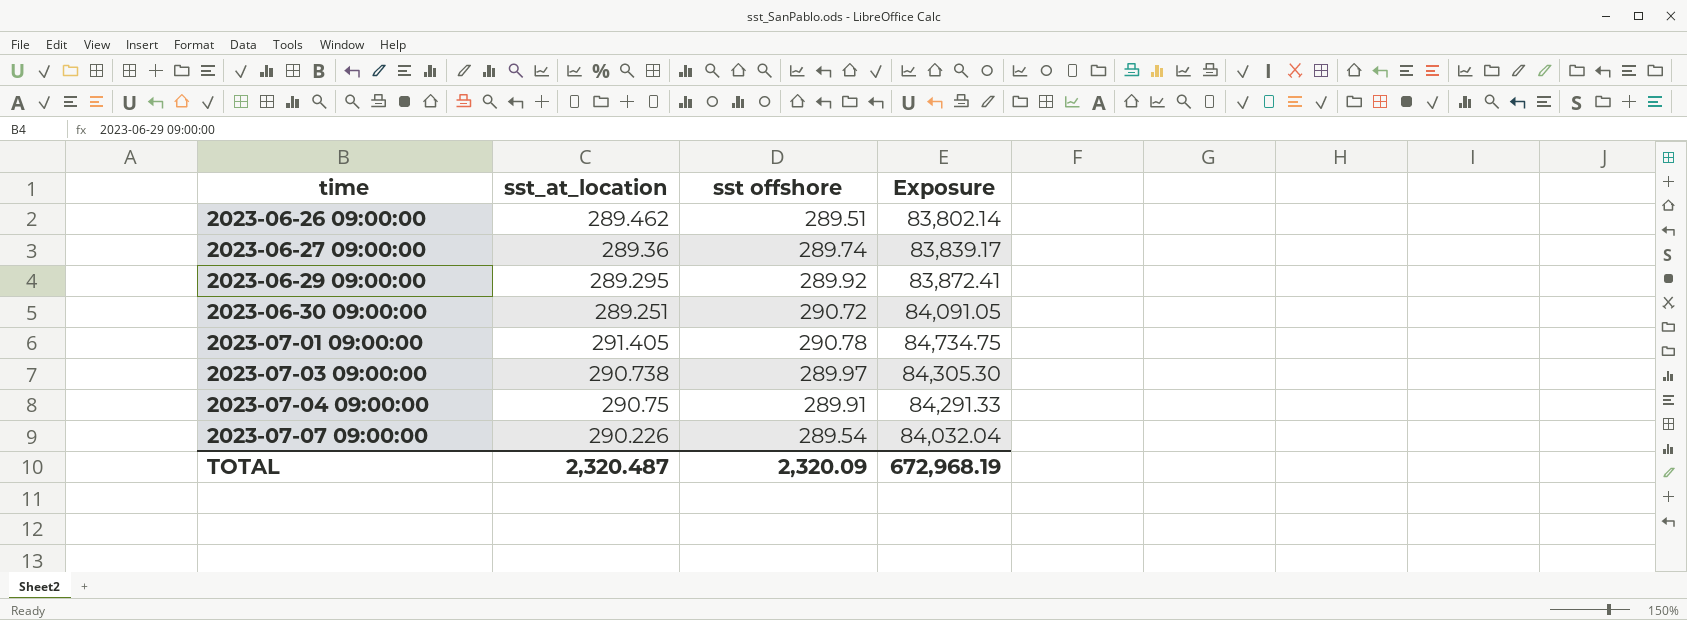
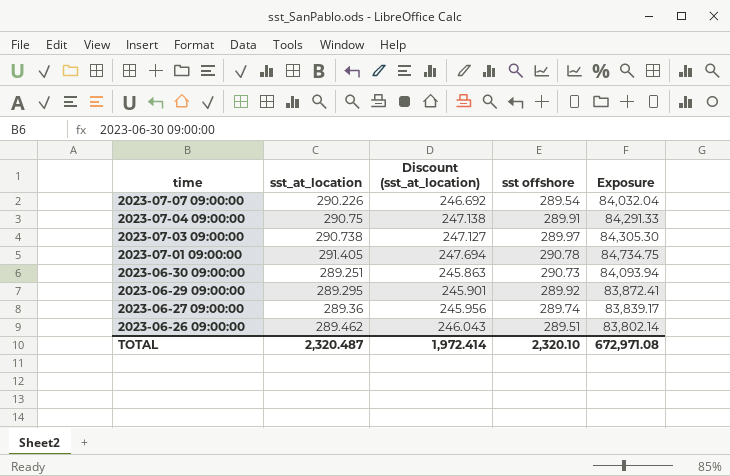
row order: time ascending -> time descending
column Discount (sst_at_location) | formula: none -> [sst_at_location] * 0.85
2023-06-30 09:00:00 | sst offshore: 290.72 -> 290.73
2023-06-30 09:00:00 | Exposure: 84,091.05 -> 84,093.94
TOTAL | sst offshore: 2,320.09 -> 2,320.10
TOTAL | Exposure: 672,968.19 -> 672,971.08

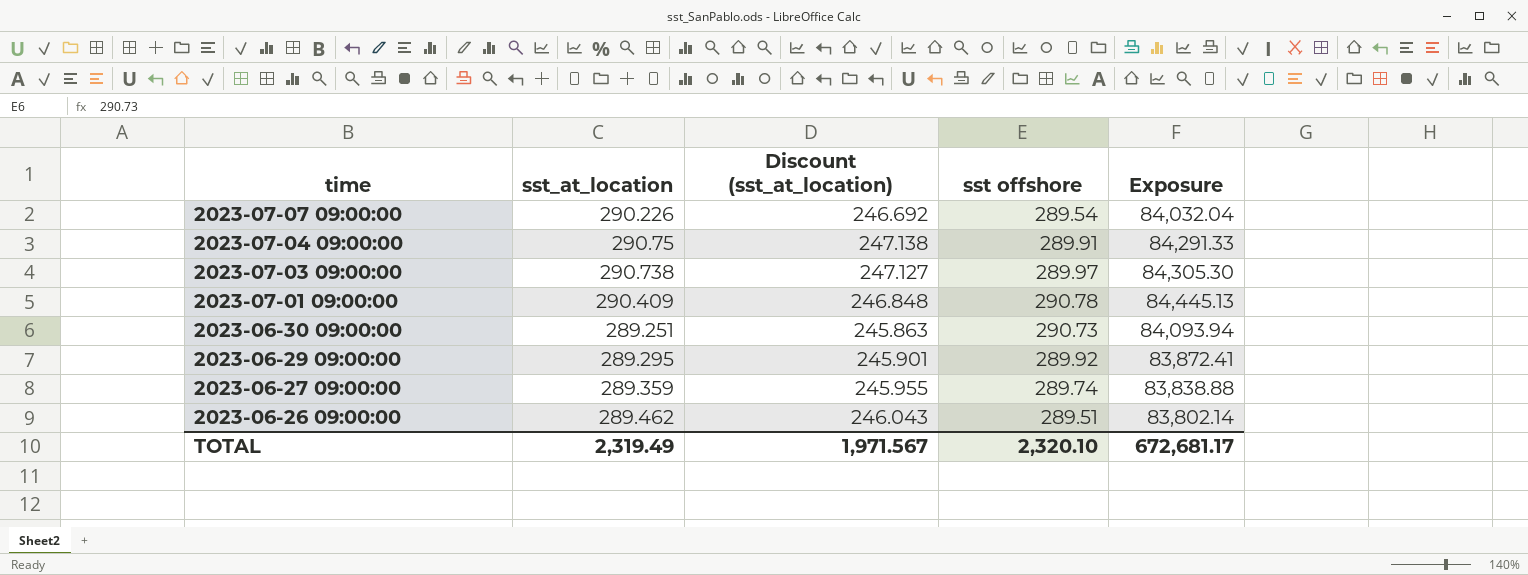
2023-07-01 09:00:00 | sst_at_location: 291.405 -> 290.409
2023-07-01 09:00:00 | Discount (sst_at_location): 247.694 -> 246.848
2023-07-01 09:00:00 | Exposure: 84,734.75 -> 84,445.13
2023-06-27 09:00:00 | sst_at_location: 289.36 -> 289.359
2023-06-27 09:00:00 | Discount (sst_at_location): 245.956 -> 245.955
2023-06-27 09:00:00 | Exposure: 83,839.17 -> 83,838.88
TOTAL | sst_at_location: 2,320.487 -> 2,319.49
TOTAL | Discount (sst_at_location): 1,972.414 -> 1,971.567
TOTAL | Exposure: 672,971.08 -> 672,681.17

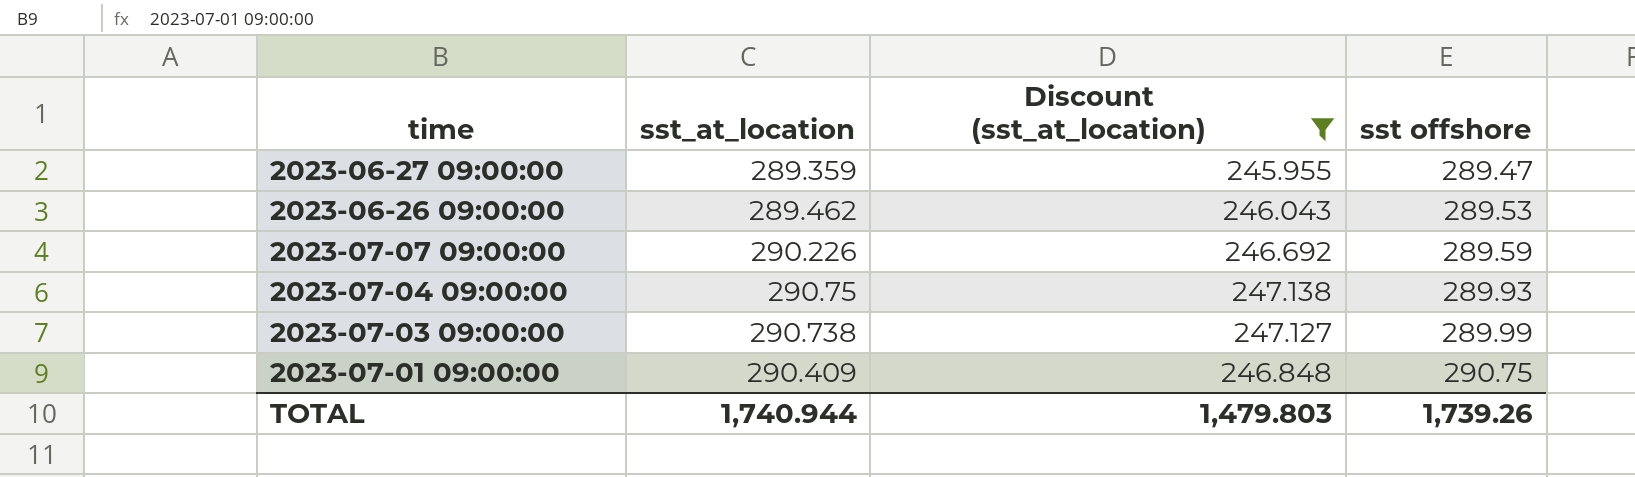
filter: none -> Discount (sst_at_location) >= 245.955
row order: time descending -> sst offshore ascending
column Exposure | formula: [sst_at_location] * [sst offshore] -> none
2023-06-27 09:00:00 | sst offshore: 289.74 -> 289.47
2023-06-26 09:00:00 | sst offshore: 289.51 -> 289.53
2023-07-07 09:00:00 | sst offshore: 289.54 -> 289.59
2023-07-04 09:00:00 | sst offshore: 289.91 -> 289.93
2023-07-03 09:00:00 | sst offshore: 289.97 -> 289.99
2023-07-01 09:00:00 | sst offshore: 290.78 -> 290.75
TOTAL | sst_at_location: 2,319.49 -> 1,740.944
TOTAL | Discount (sst_at_location): 1,971.567 -> 1,479.803
TOTAL | sst offshore: 2,320.10 -> 1,739.26

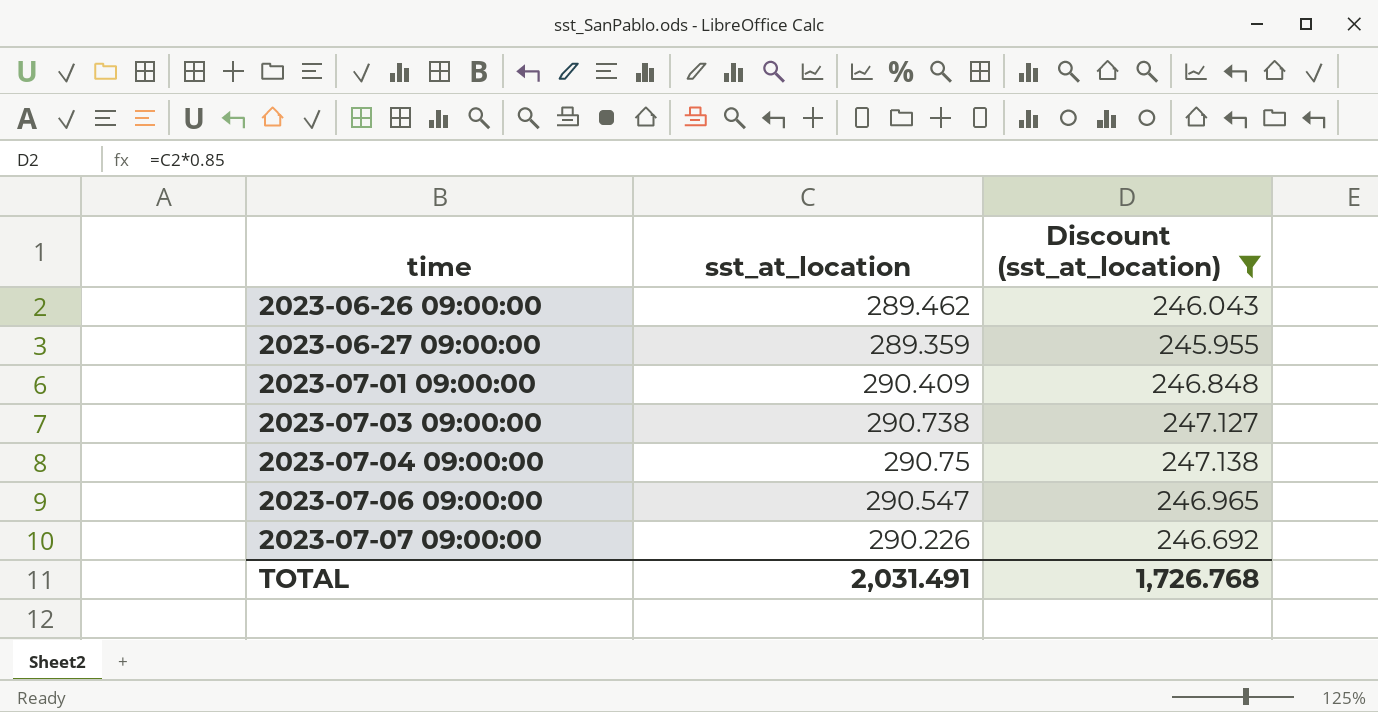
row order: sst offshore ascending -> time ascending
column sst offshore | position: 4 -> none
row 2023-07-06 09:00:00: none -> 290.547 | 246.965
TOTAL | sst_at_location: 1,740.944 -> 2,031.491
TOTAL | Discount (sst_at_location): 1,479.803 -> 1,726.768

